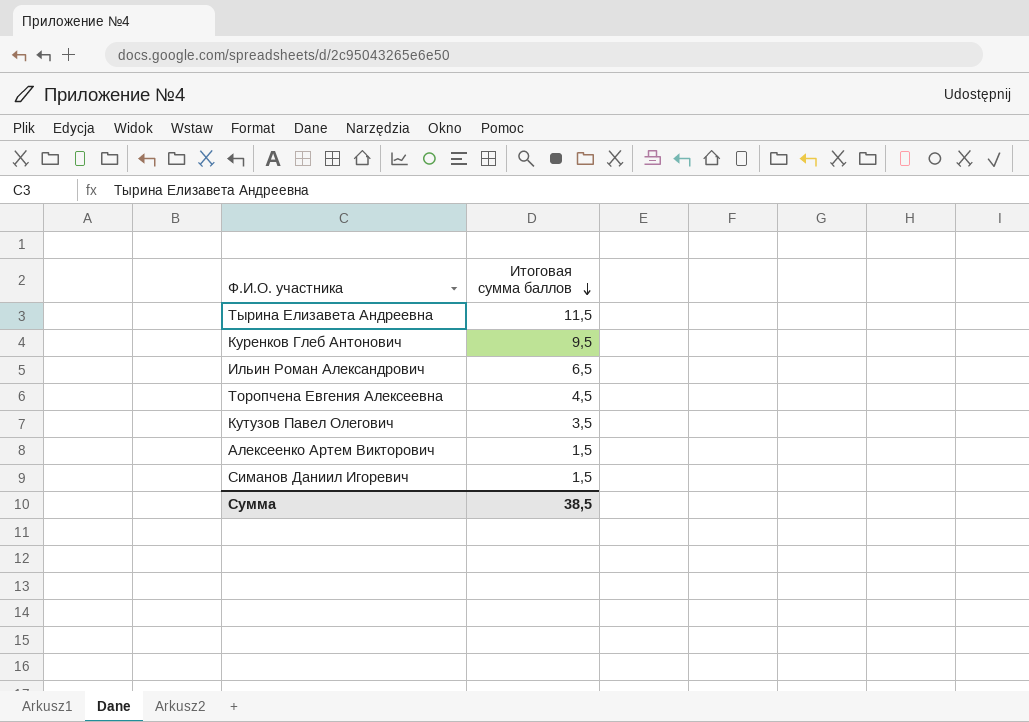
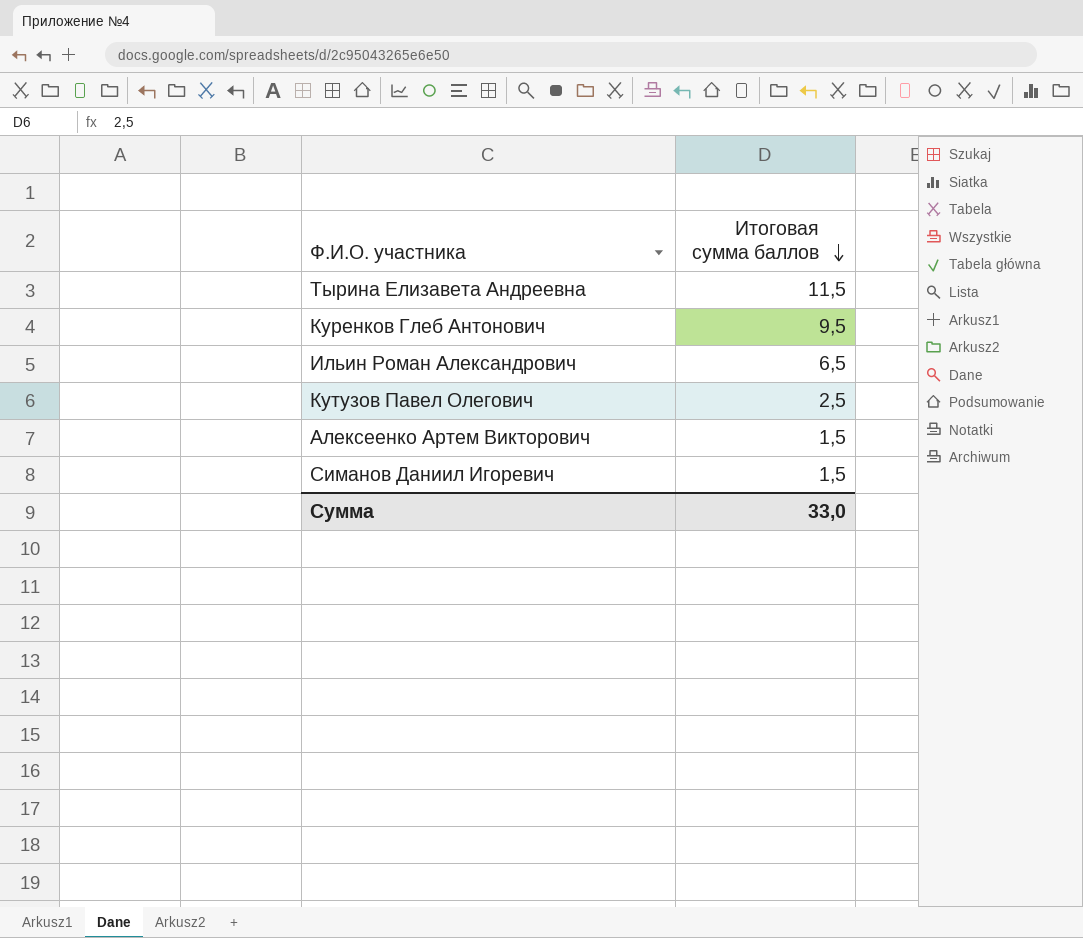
row Торопчена Евгения Алексеевна: 4,5 -> none
Кутузов Павел Олегович | Итоговая сумма баллов: 3,5 -> 2,5
Сумма | Итоговая сумма баллов: 38,5 -> 33,0

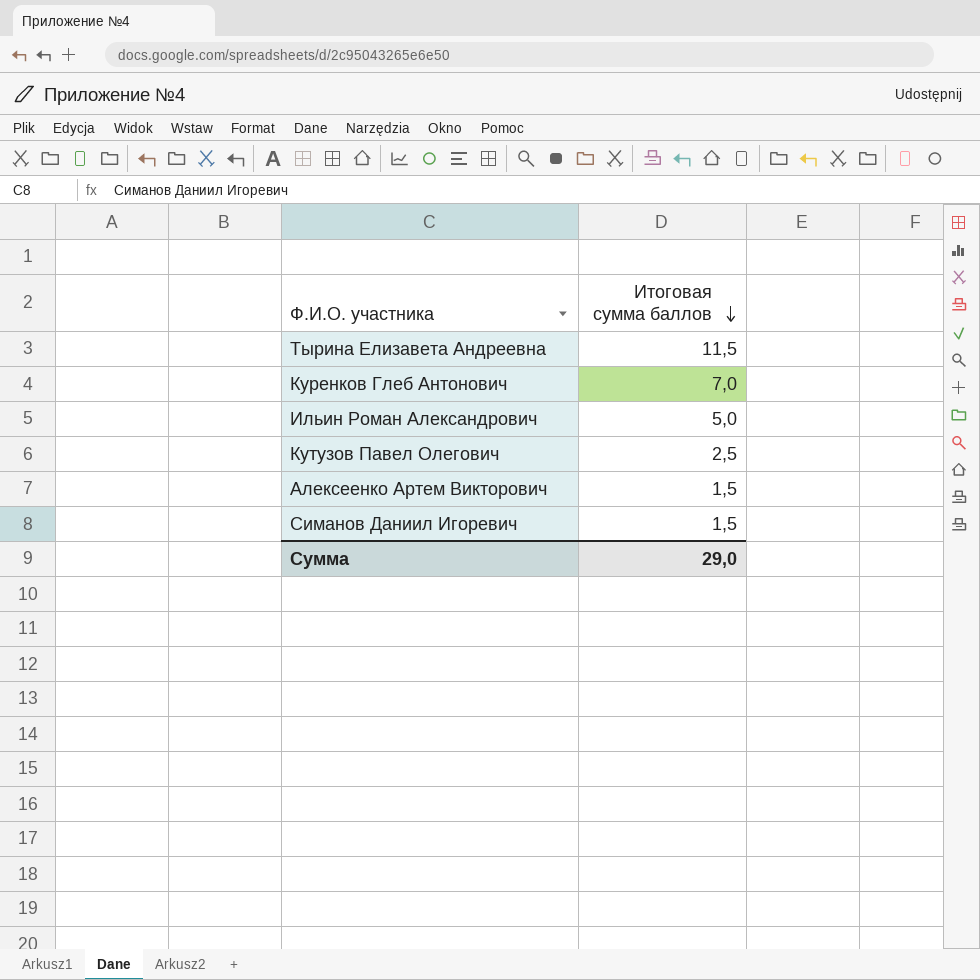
Куренков Глеб Антонович | Итоговая сумма баллов: 9,5 -> 7,0
Ильин Роман Александрович | Итоговая сумма баллов: 6,5 -> 5,0
Сумма | Итоговая сумма баллов: 33,0 -> 29,0

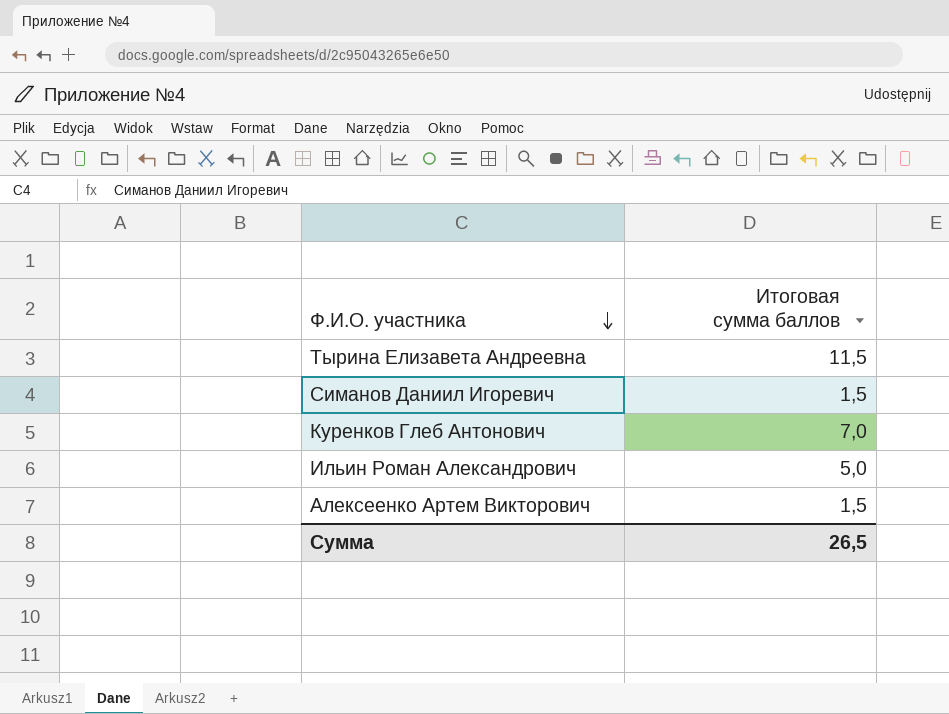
row order: Итоговая сумма баллов descending -> Ф.И.О. участника descending
row Кутузов Павел Олегович: 2,5 -> none
Сумма | Итоговая сумма баллов: 29,0 -> 26,5

